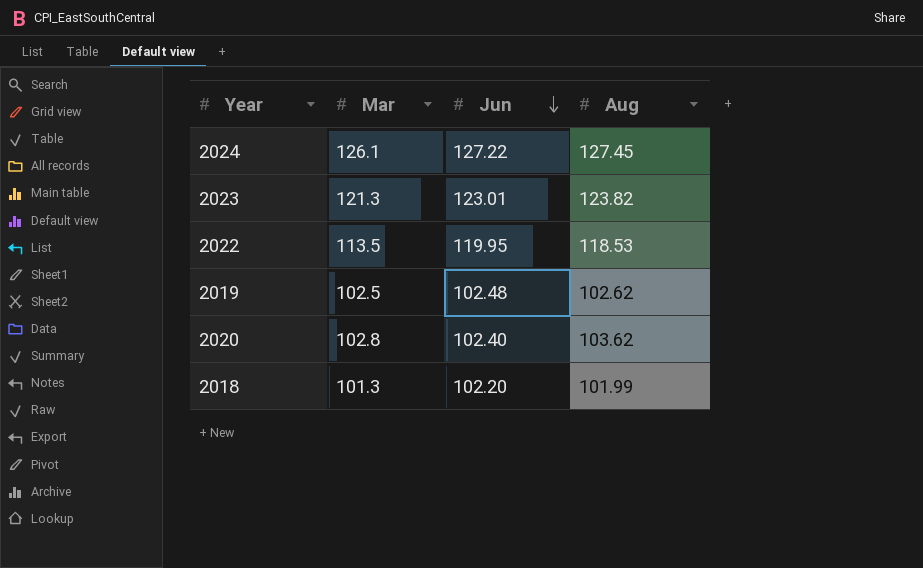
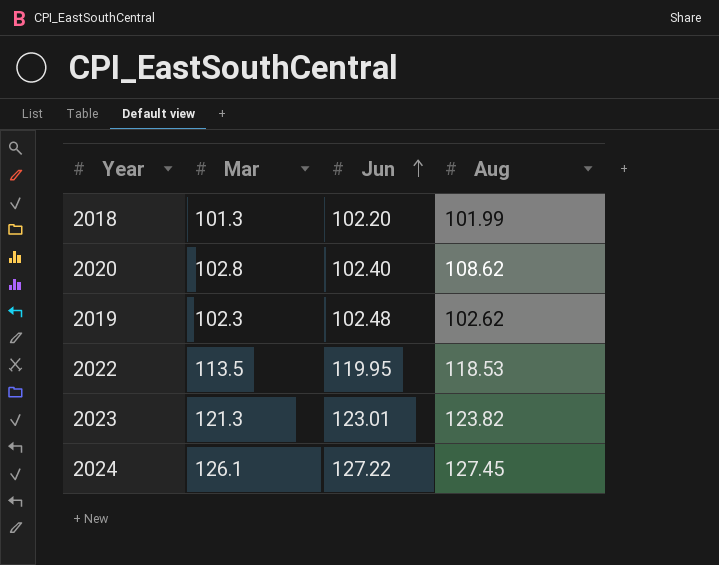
row order: Jun descending -> Jun ascending
2020 | Aug: 103.62 -> 108.62
2019 | Mar: 102.5 -> 102.3

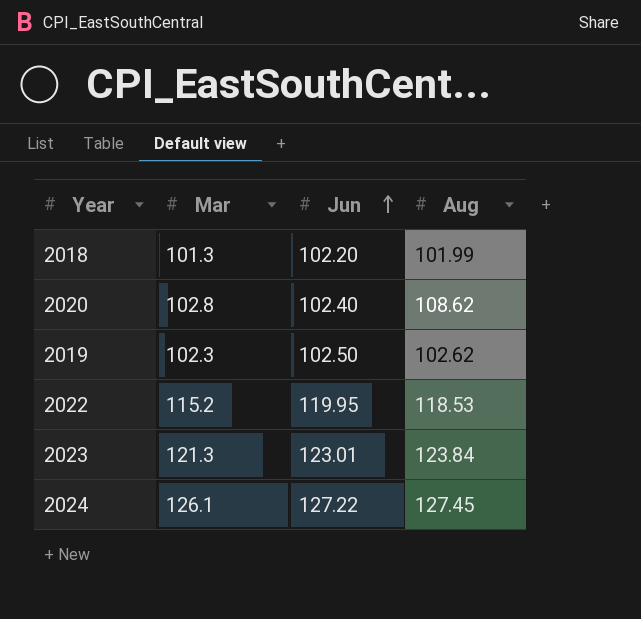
2019 | Jun: 102.48 -> 102.50
2022 | Mar: 113.5 -> 115.2
2023 | Aug: 123.82 -> 123.84

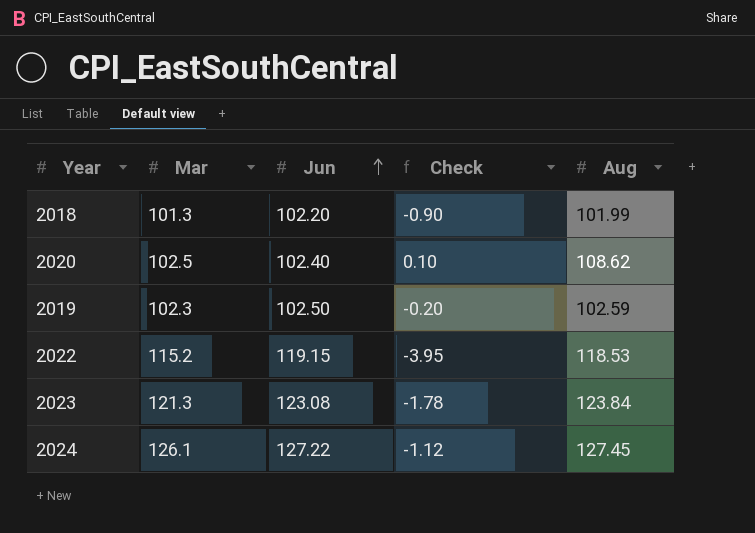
column Check | formula: none -> [Mar] - [Jun]
2020 | Mar: 102.8 -> 102.5
2019 | Aug: 102.62 -> 102.59
2022 | Jun: 119.95 -> 119.15
2023 | Jun: 123.01 -> 123.08

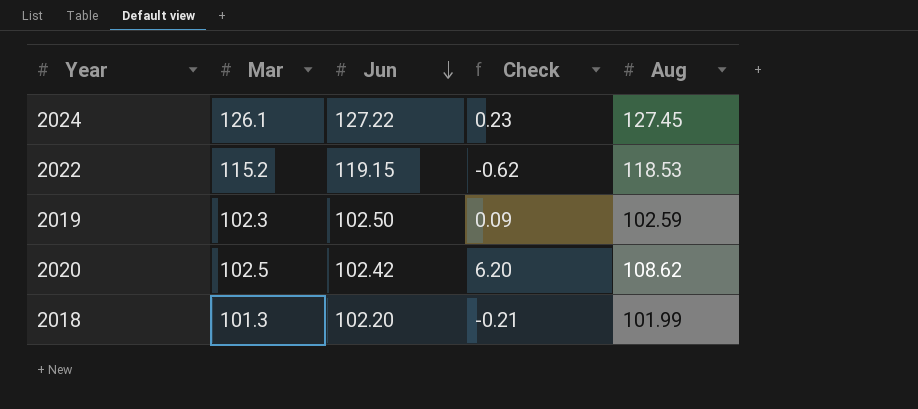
row order: Jun ascending -> Jun descending
column Check | formula: [Mar] - [Jun] -> [Aug] - [Jun]
row 2023: 121.3 | 123.08 | -1.78 | 123.84 -> none
2020 | Jun: 102.40 -> 102.42

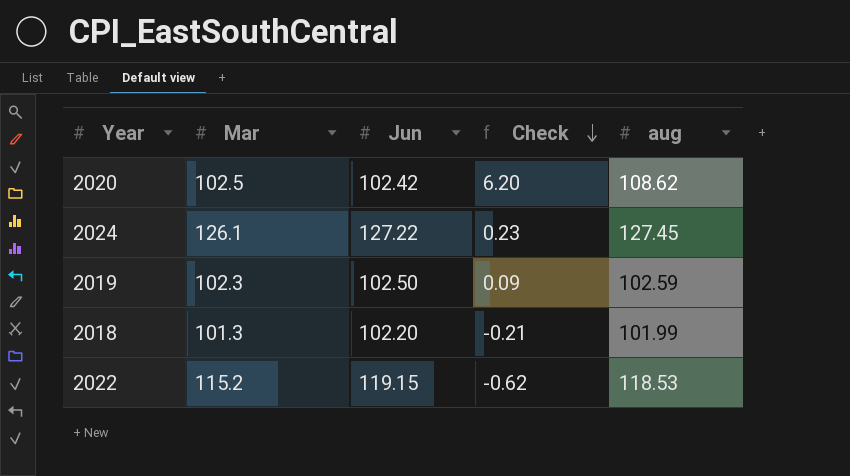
row order: Jun descending -> Check descending
column name: Aug -> aug

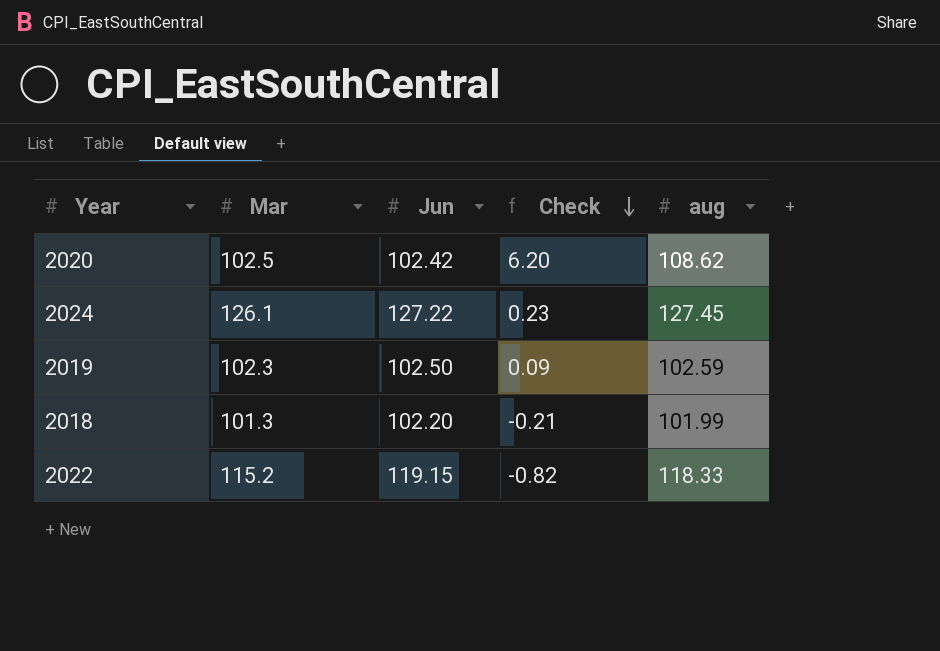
2022 | Check: -0.62 -> -0.82
2022 | aug: 118.53 -> 118.33

